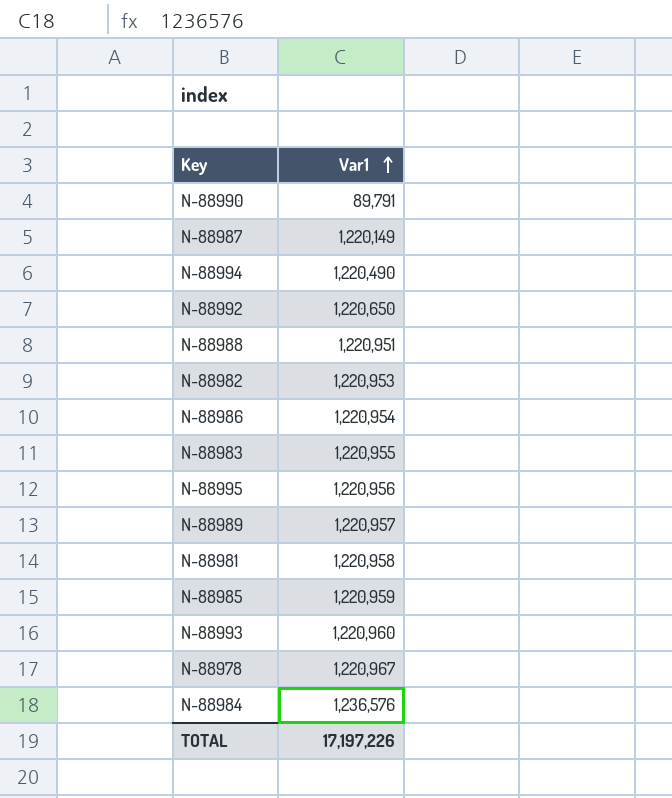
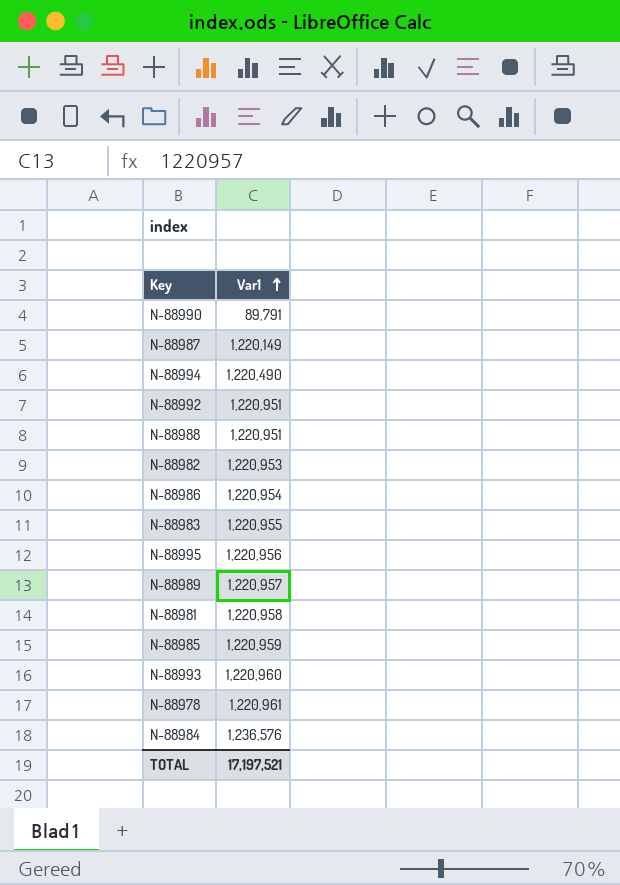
N-88992 | Var1: 1,220,650 -> 1,220,951
N-88978 | Var1: 1,220,967 -> 1,220,961
TOTAL | Var1: 17,197,226 -> 17,197,521

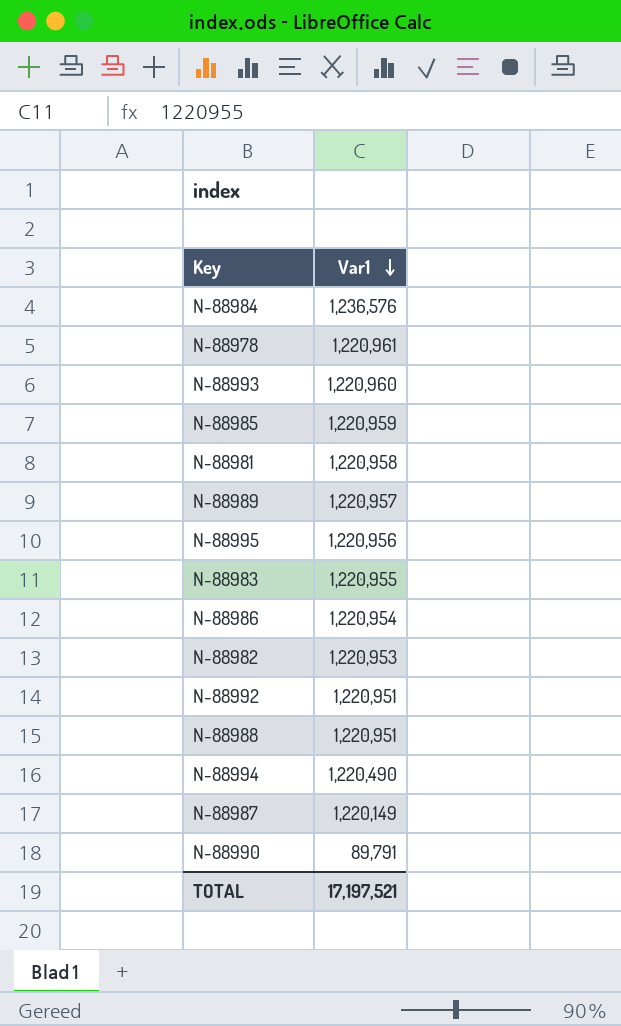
row order: Var1 ascending -> Var1 descending

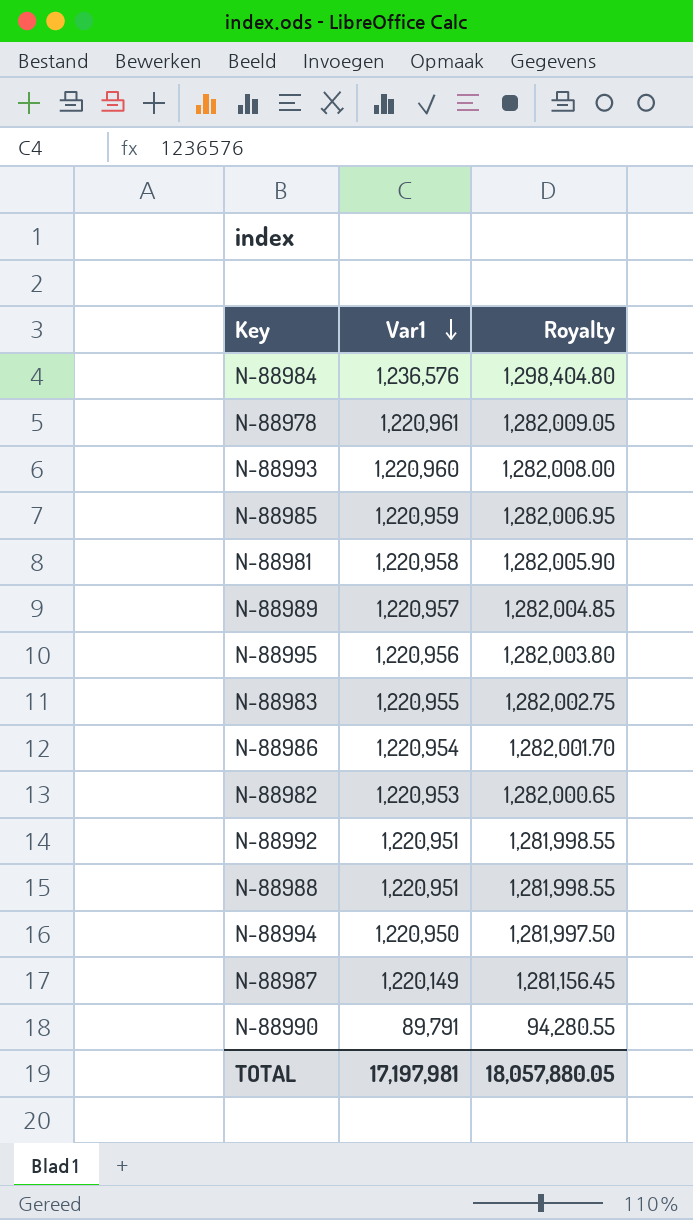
column Royalty | formula: none -> [Var1] * 1.05
N-88994 | Var1: 1,220,490 -> 1,220,950
TOTAL | Var1: 17,197,521 -> 17,197,981

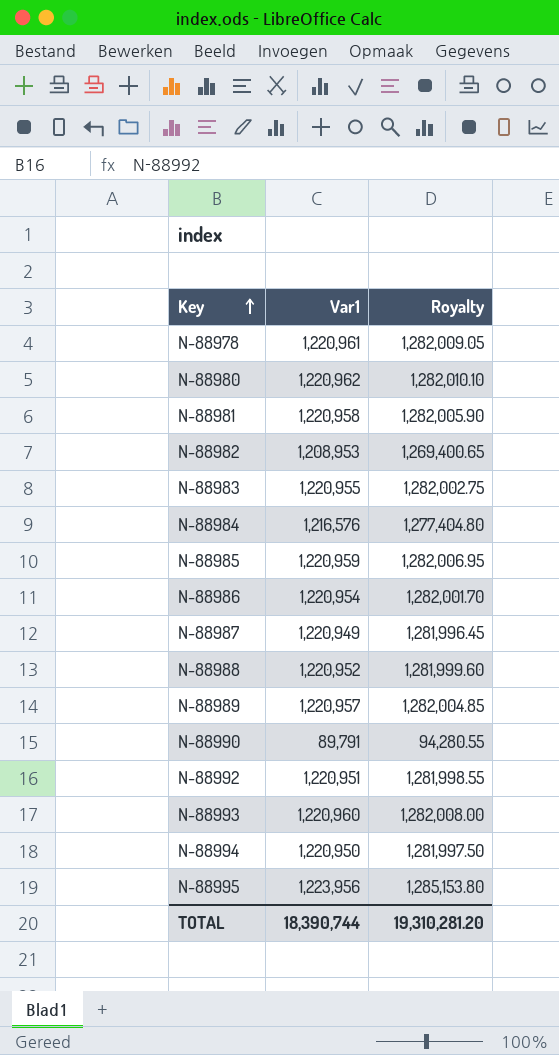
row order: Var1 descending -> Key ascending
row N-88980: none -> 1,220,962 | 1,282,010.10
N-88982 | Var1: 1,220,953 -> 1,208,953
N-88982 | Royalty: 1,282,000.65 -> 1,269,400.65
N-88984 | Var1: 1,236,576 -> 1,216,576
N-88984 | Royalty: 1,298,404.80 -> 1,277,404.80
N-88987 | Var1: 1,220,149 -> 1,220,949
N-88987 | Royalty: 1,281,156.45 -> 1,281,996.45
N-88988 | Var1: 1,220,951 -> 1,220,952
N-88988 | Royalty: 1,281,998.55 -> 1,281,999.60
N-88995 | Var1: 1,220,956 -> 1,223,956
N-88995 | Royalty: 1,282,003.80 -> 1,285,153.80
TOTAL | Var1: 17,197,981 -> 18,390,744
TOTAL | Royalty: 18,057,880.05 -> 19,310,281.20

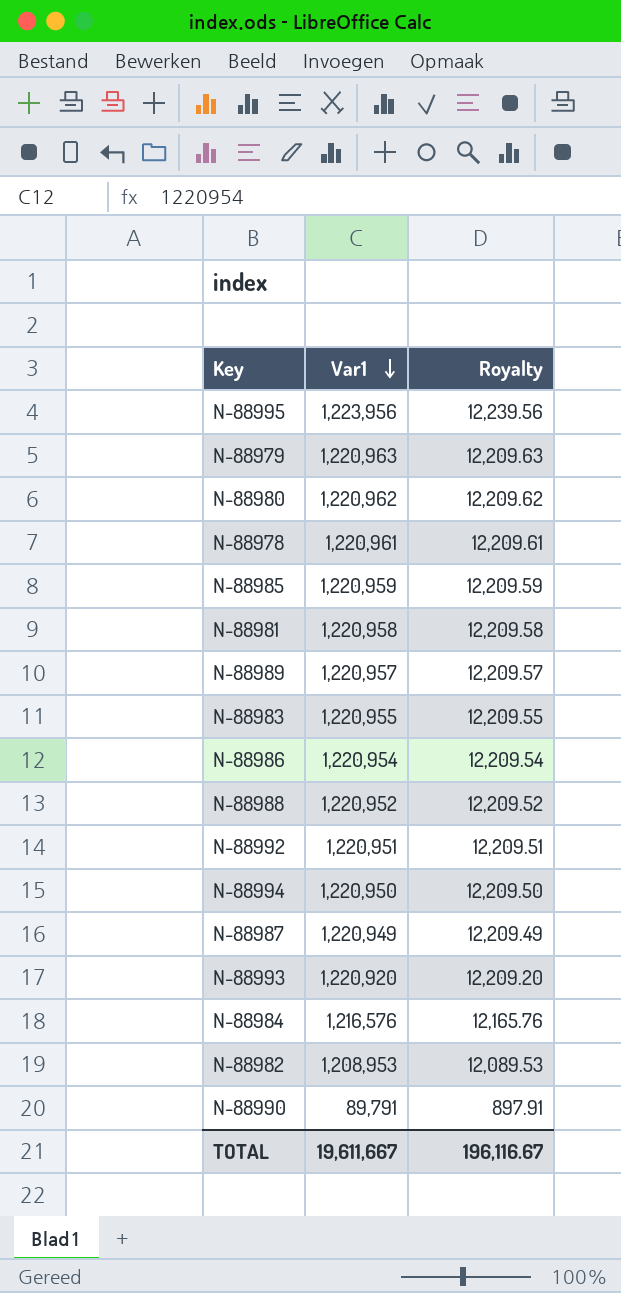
row order: Key ascending -> Var1 descending
column Royalty | formula: [Var1] * 1.05 -> [Var1] * 0.01
row N-88979: none -> 1,220,963 | 12,209.63
N-88993 | Var1: 1,220,960 -> 1,220,920
TOTAL | Var1: 18,390,744 -> 19,611,667
TOTAL | Royalty: 19,310,281.20 -> 196,116.67

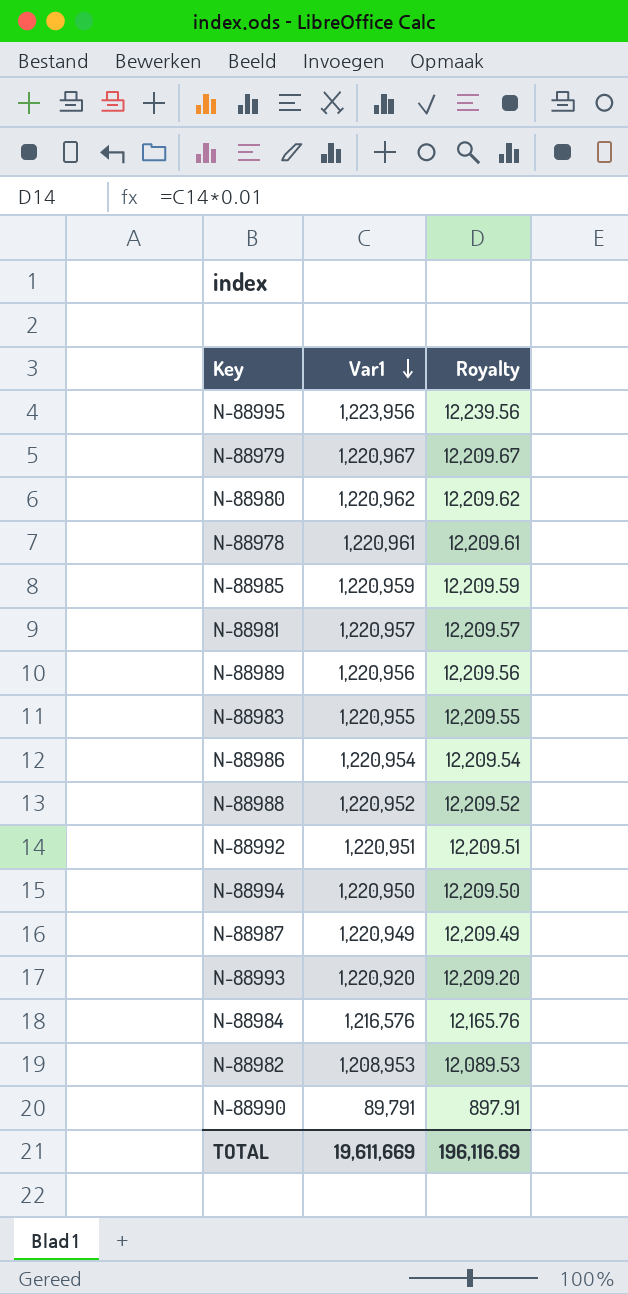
N-88979 | Var1: 1,220,963 -> 1,220,967
N-88979 | Royalty: 12,209.63 -> 12,209.67
N-88981 | Var1: 1,220,958 -> 1,220,957
N-88981 | Royalty: 12,209.58 -> 12,209.57
N-88989 | Var1: 1,220,957 -> 1,220,956
N-88989 | Royalty: 12,209.57 -> 12,209.56
TOTAL | Var1: 19,611,667 -> 19,611,669
TOTAL | Royalty: 196,116.67 -> 196,116.69

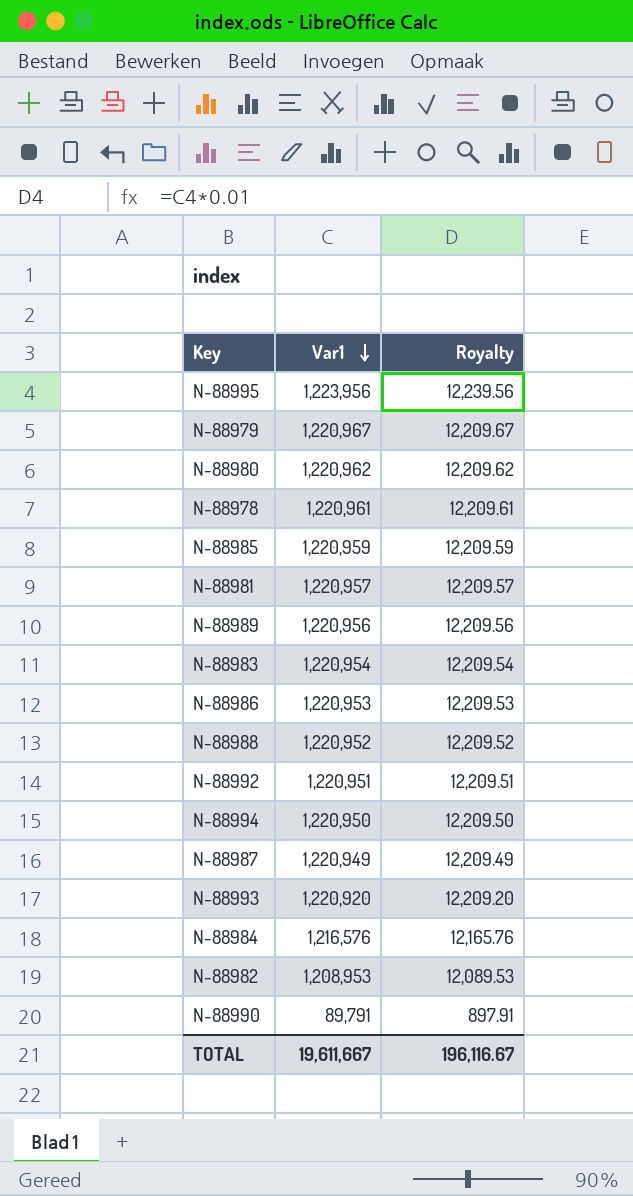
N-88983 | Var1: 1,220,955 -> 1,220,954
N-88983 | Royalty: 12,209.55 -> 12,209.54
N-88986 | Var1: 1,220,954 -> 1,220,953
N-88986 | Royalty: 12,209.54 -> 12,209.53
TOTAL | Var1: 19,611,669 -> 19,611,667
TOTAL | Royalty: 196,116.69 -> 196,116.67

